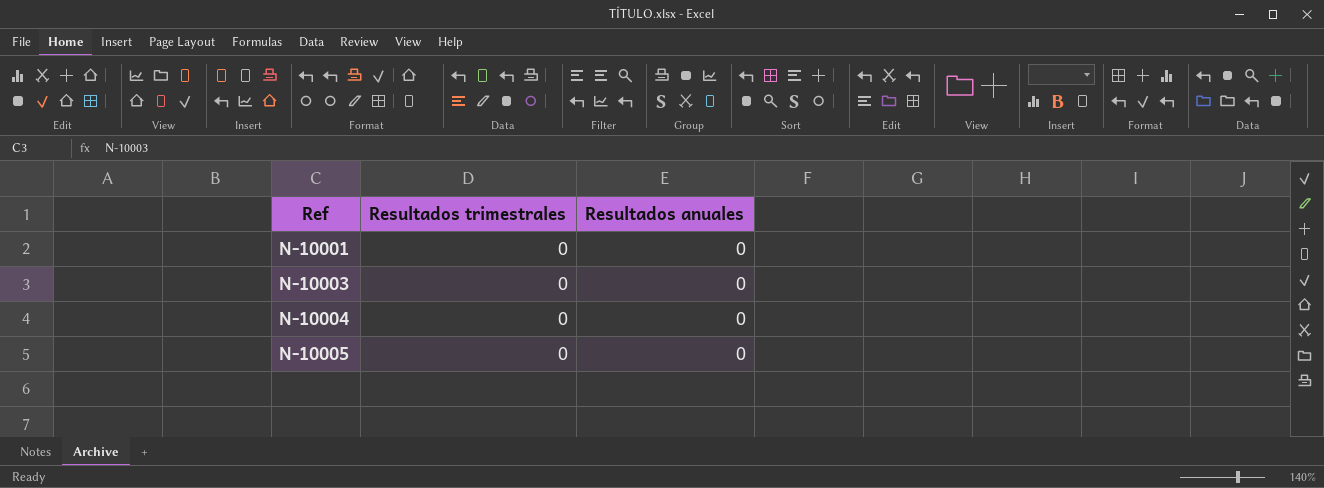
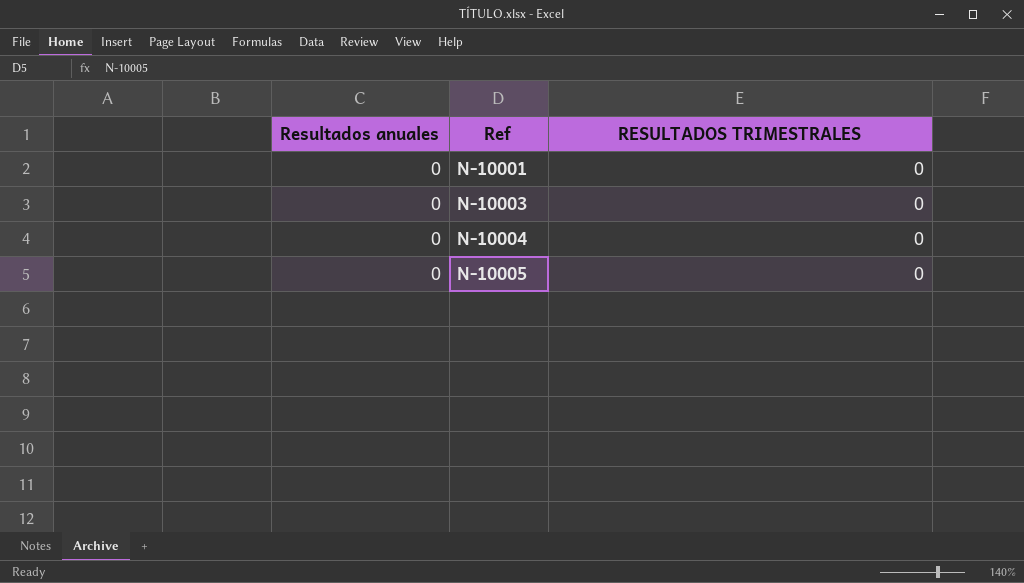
column Resultados anuales | position: 3 -> 1
column name: Resultados trimestrales -> RESULTADOS TRIMESTRALES

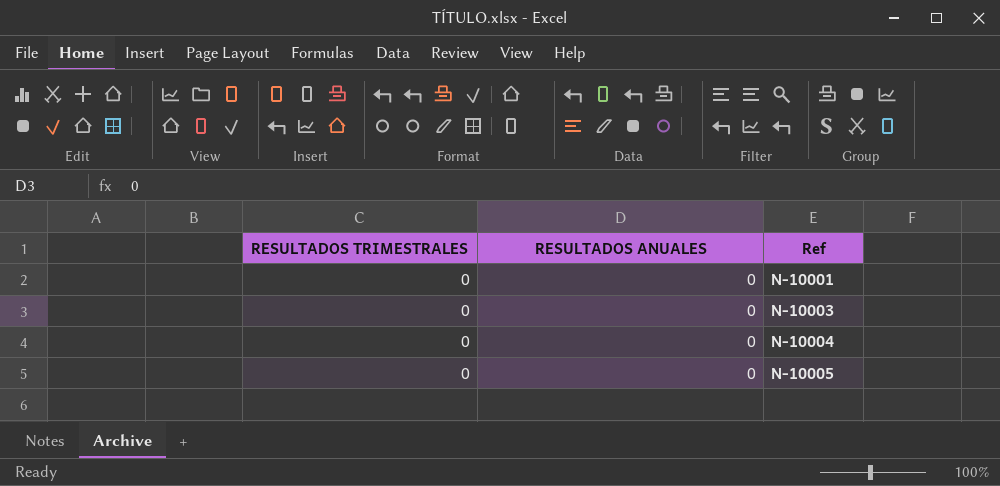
column RESULTADOS TRIMESTRALES | position: 3 -> 1
column name: Resultados anuales -> RESULTADOS ANUALES

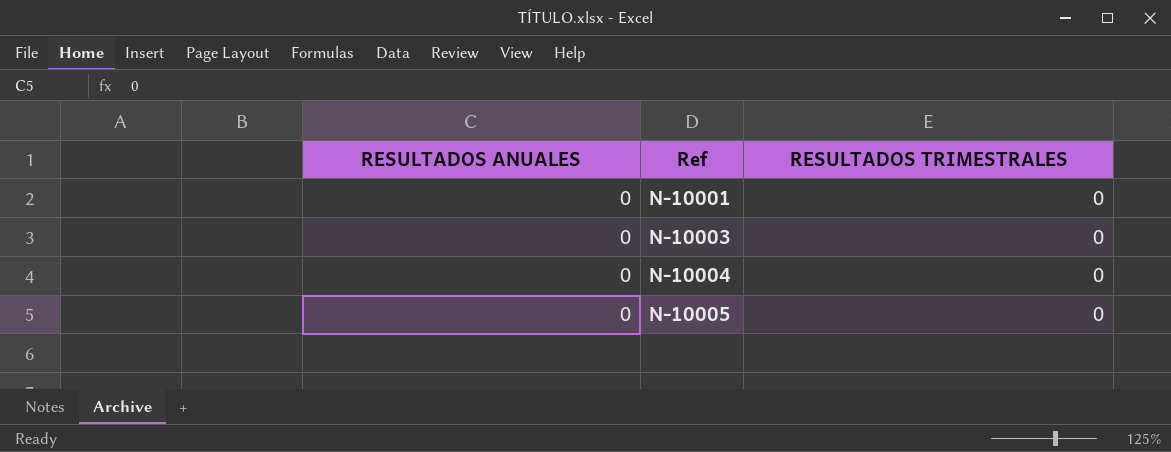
column RESULTADOS TRIMESTRALES | position: 1 -> 3

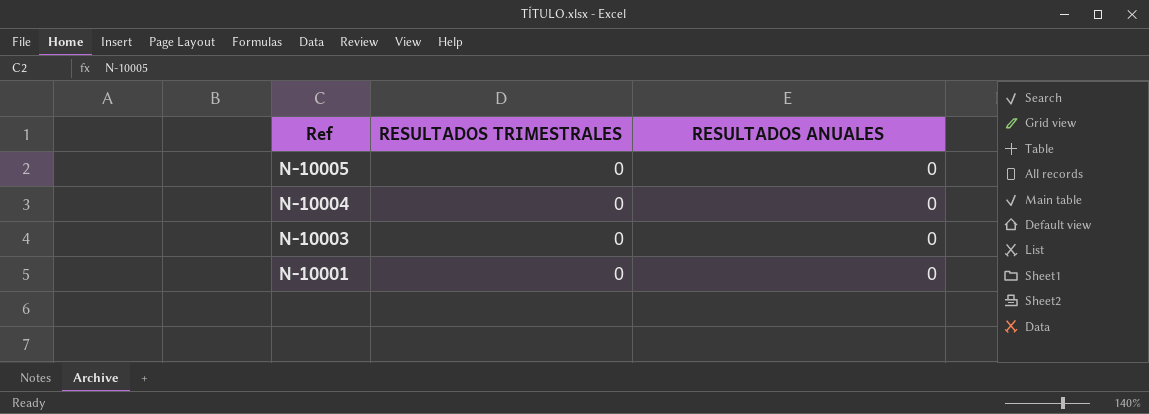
row order: Ref ascending -> Ref descending
column RESULTADOS ANUALES | position: 1 -> 3

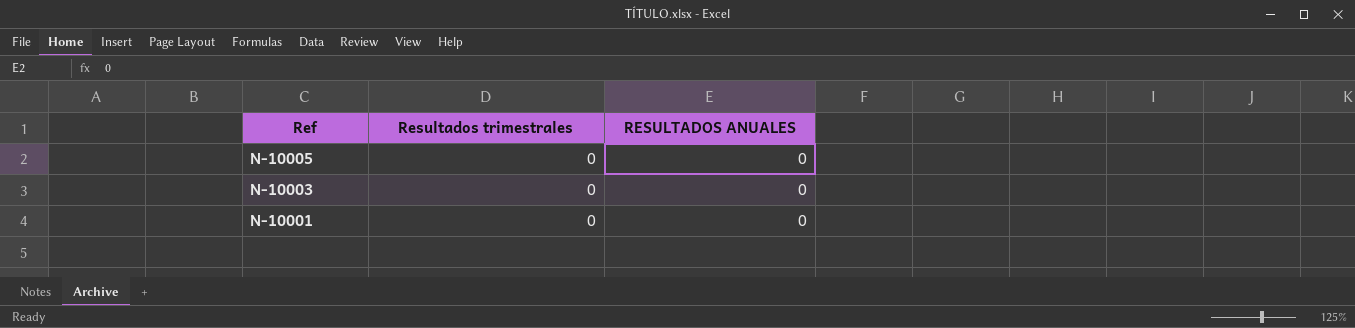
column name: RESULTADOS TRIMESTRALES -> Resultados trimestrales
row N-10004: 0 | 0 -> none

